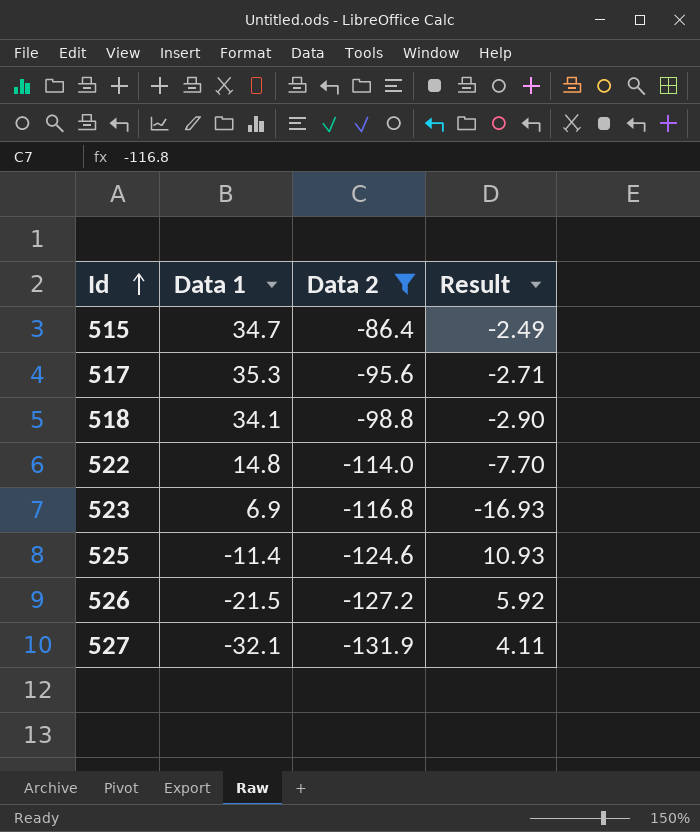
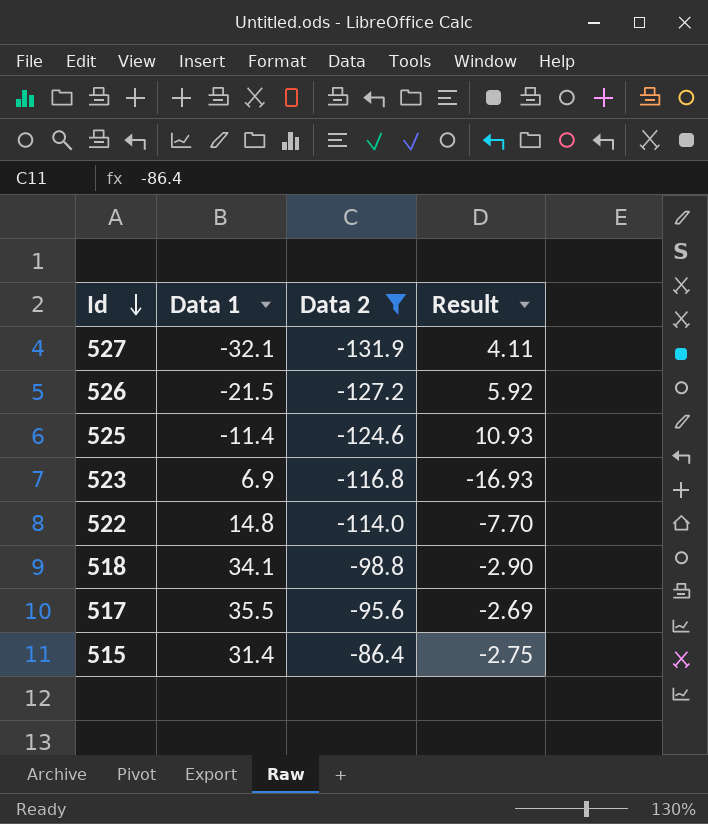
row order: Id ascending -> Id descending
517 | Data 1: 35.3 -> 35.5
517 | Result: -2.71 -> -2.69
515 | Data 1: 34.7 -> 31.4
515 | Result: -2.49 -> -2.75

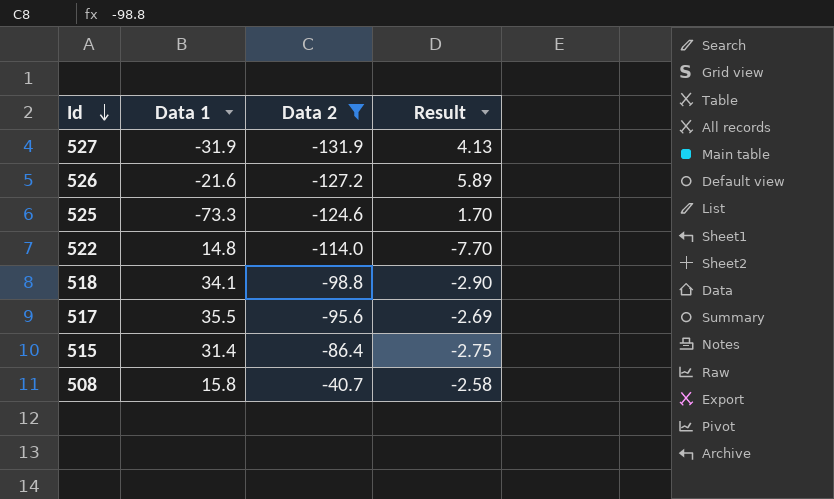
row 523: 6.9 | -116.8 | -16.93 -> none
527 | Data 1: -32.1 -> -31.9
527 | Result: 4.11 -> 4.13
526 | Data 1: -21.5 -> -21.6
526 | Result: 5.92 -> 5.89
525 | Data 1: -11.4 -> -73.3
525 | Result: 10.93 -> 1.70
row 508: none -> 15.8 | -40.7 | -2.58

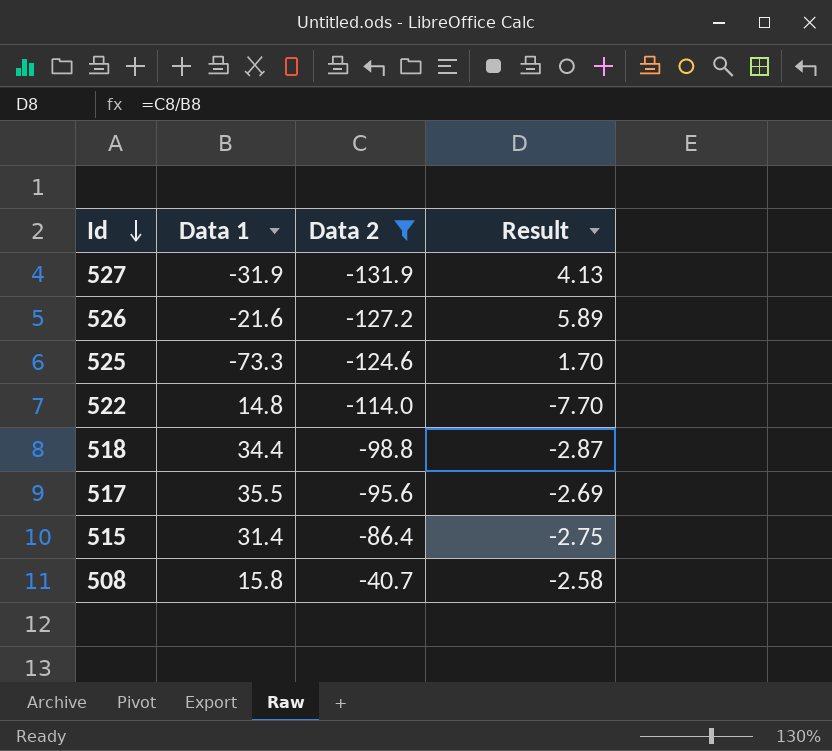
518 | Data 1: 34.1 -> 34.4
518 | Result: -2.90 -> -2.87

